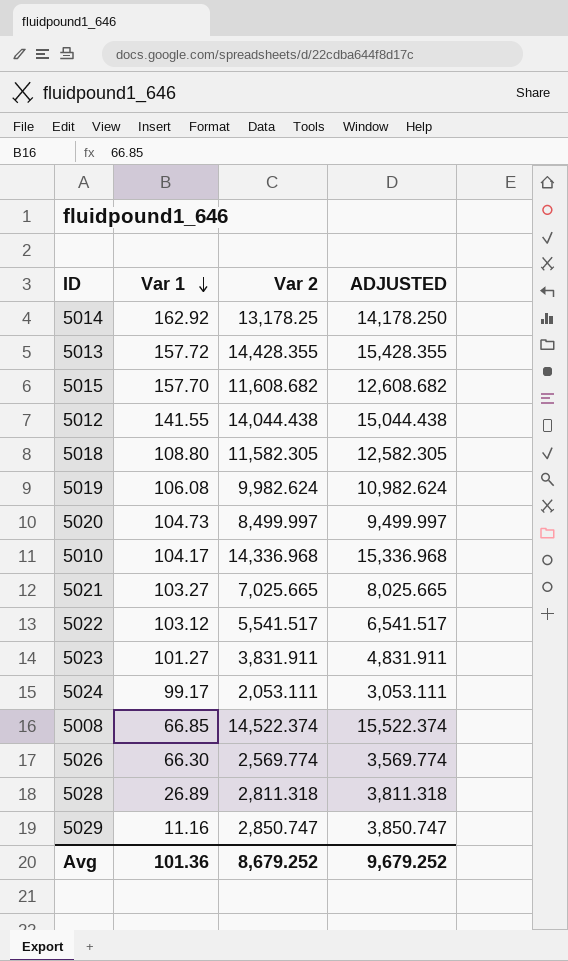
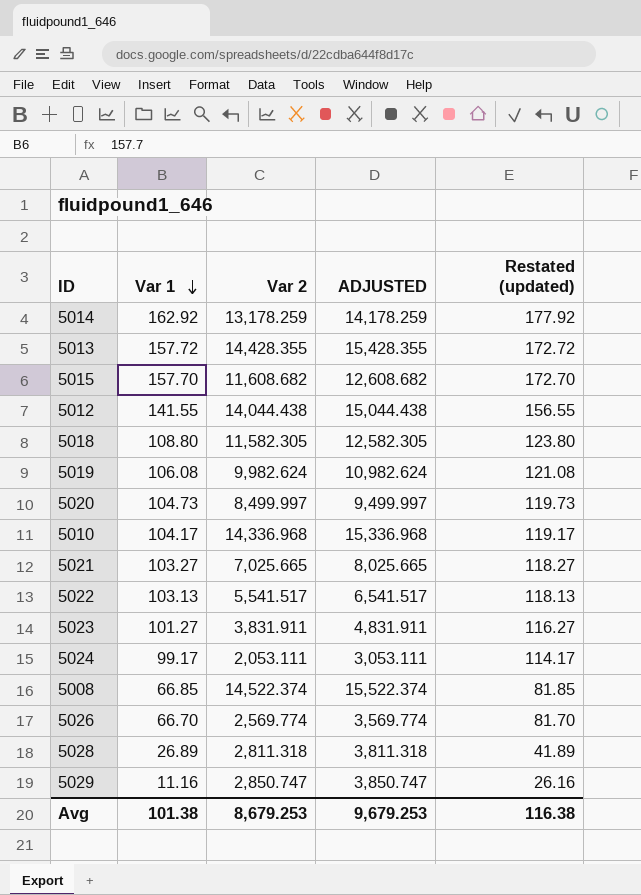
column Restated (updated) | formula: none -> [Var 1] + 15
5014 | Var 2: 13,178.25 -> 13,178.259
5014 | ADJUSTED: 14,178.250 -> 14,178.259
5022 | Var 1: 103.12 -> 103.13
5026 | Var 1: 66.30 -> 66.70
Avg | Var 1: 101.36 -> 101.38
Avg | Var 2: 8,679.252 -> 8,679.253
Avg | ADJUSTED: 9,679.252 -> 9,679.253

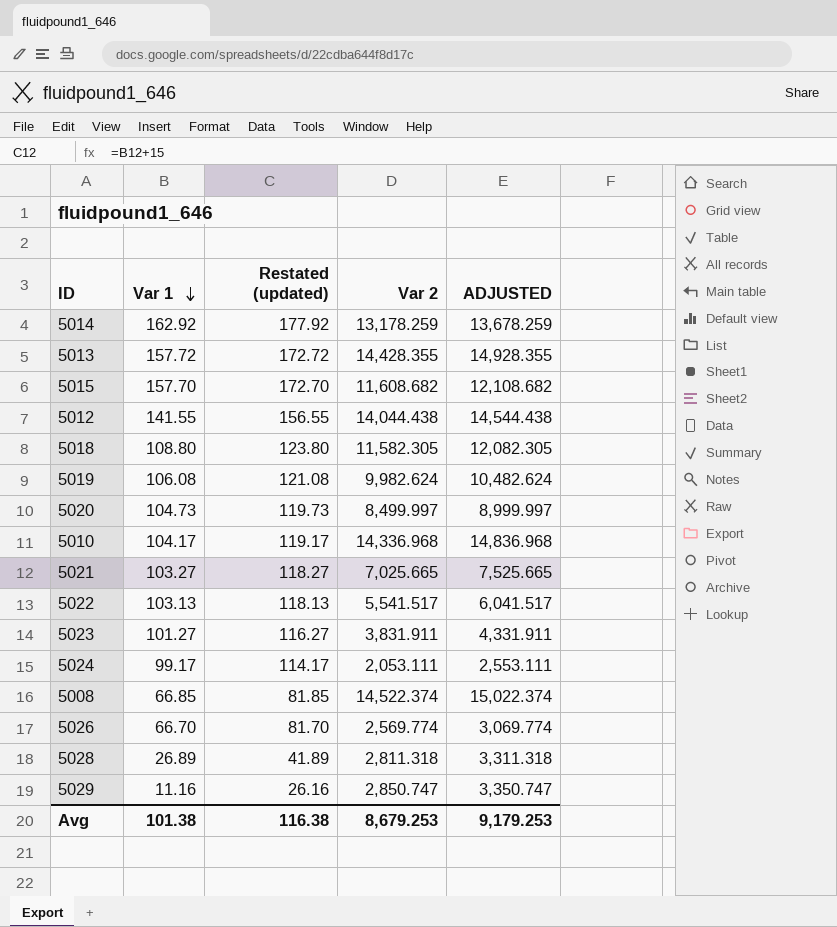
column Restated (updated) | position: 5 -> 3
column ADJUSTED | formula: [Var 2] + 1000 -> [Var 2] + 500
Avg | ADJUSTED: 9,679.253 -> 9,179.253

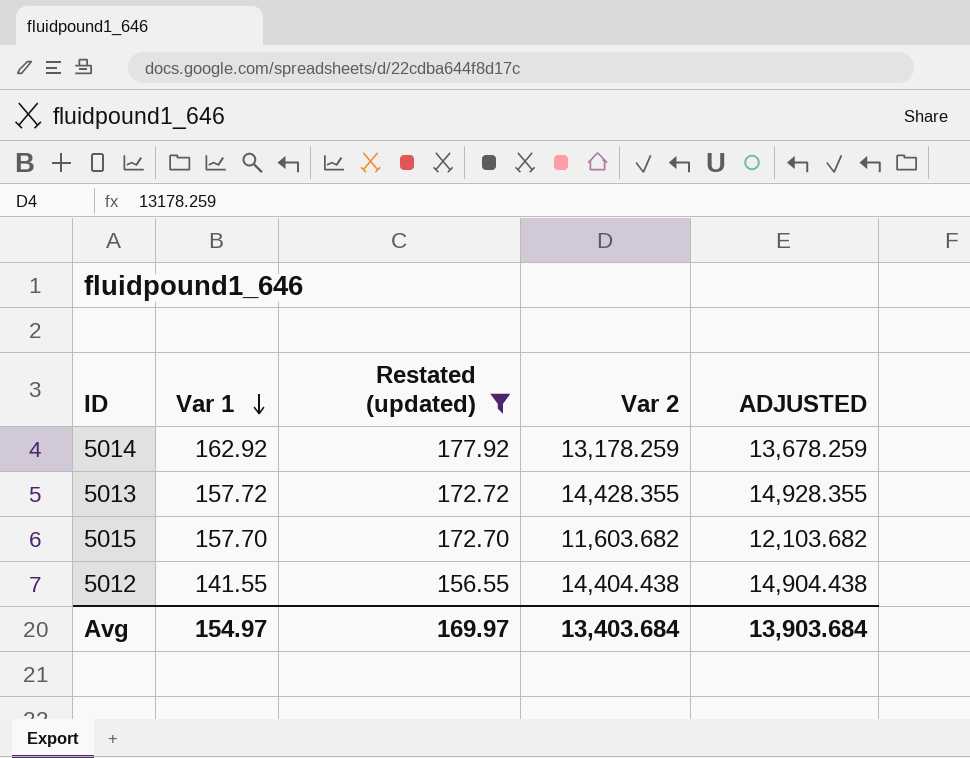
filter: none -> Restated (updated) >= 156.55
5015 | Var 2: 11,608.682 -> 11,603.682
5015 | ADJUSTED: 12,108.682 -> 12,103.682
5012 | Var 2: 14,044.438 -> 14,404.438
5012 | ADJUSTED: 14,544.438 -> 14,904.438
Avg | Var 1: 101.38 -> 154.97
Avg | Restated (updated): 116.38 -> 169.97
Avg | Var 2: 8,679.253 -> 13,403.684
Avg | ADJUSTED: 9,179.253 -> 13,903.684

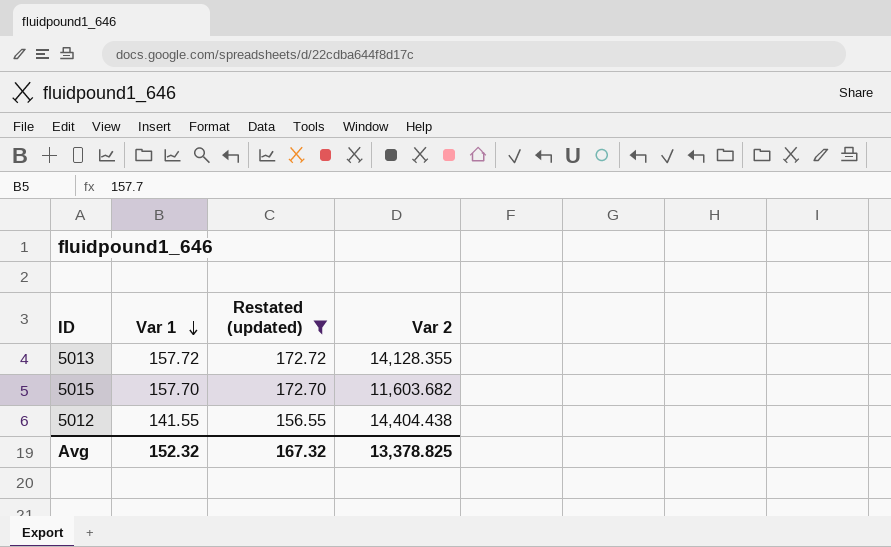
column ADJUSTED | formula: [Var 2] + 500 -> none
row 5014: 162.92 | 177.92 | 13,178.259 | 13,678.259 -> none
5013 | Var 2: 14,428.355 -> 14,128.355
Avg | Var 1: 154.97 -> 152.32
Avg | Restated (updated): 169.97 -> 167.32
Avg | Var 2: 13,403.684 -> 13,378.825

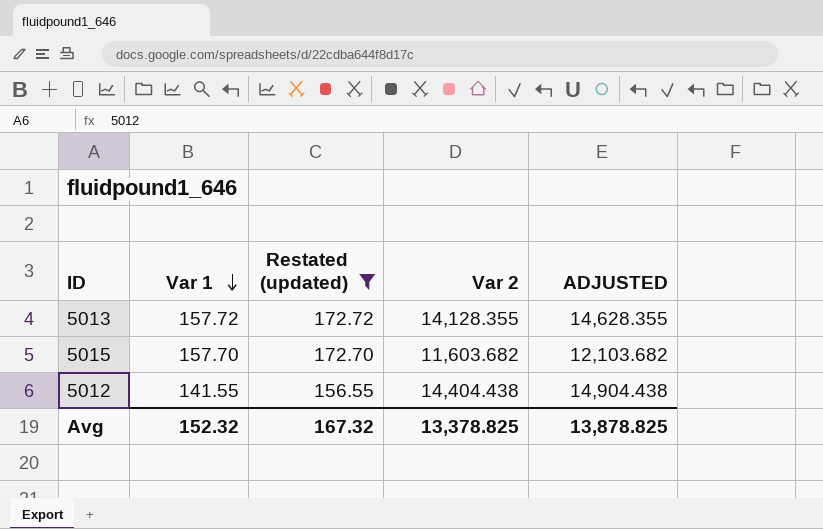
column ADJUSTED | formula: none -> [Var 2] + 500

